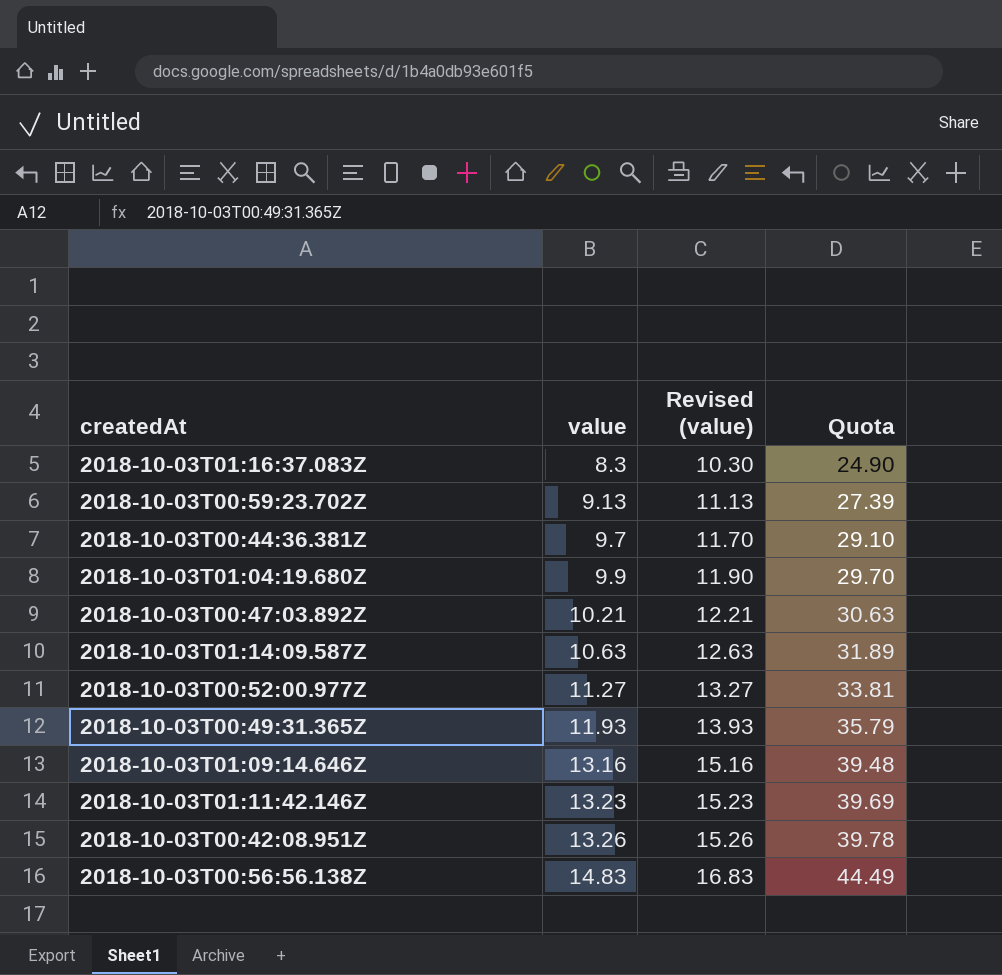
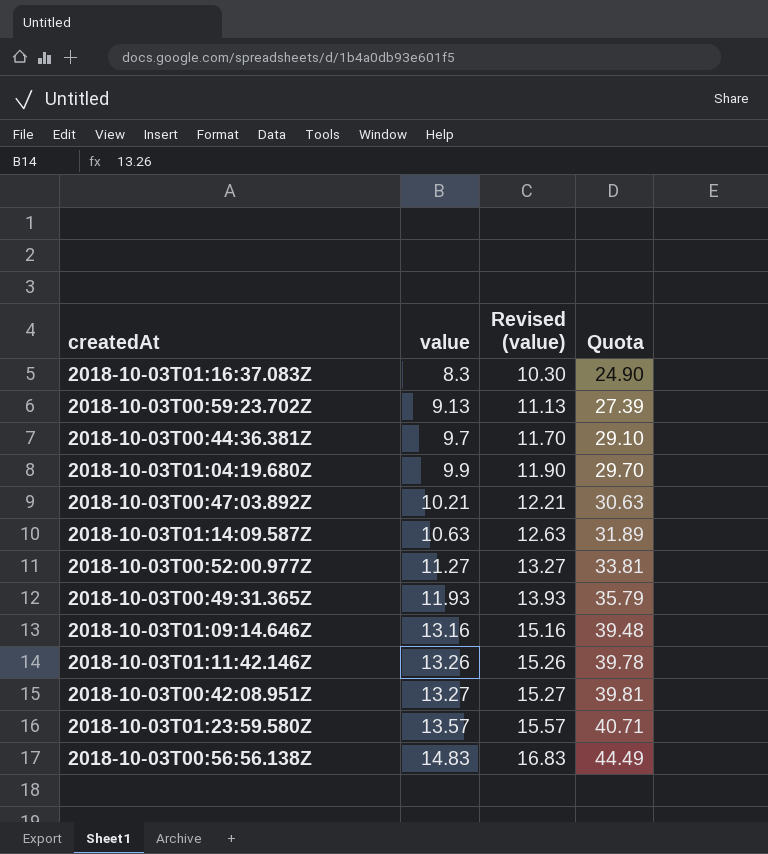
2018-10-03T01:11:42.146Z | value: 13.23 -> 13.26
2018-10-03T01:11:42.146Z | Revised (value): 15.23 -> 15.26
2018-10-03T01:11:42.146Z | Quota: 39.69 -> 39.78
2018-10-03T00:42:08.951Z | value: 13.26 -> 13.27
2018-10-03T00:42:08.951Z | Revised (value): 15.26 -> 15.27
2018-10-03T00:42:08.951Z | Quota: 39.78 -> 39.81
row 2018-10-03T01:23:59.580Z: none -> 13.57 | 15.57 | 40.71

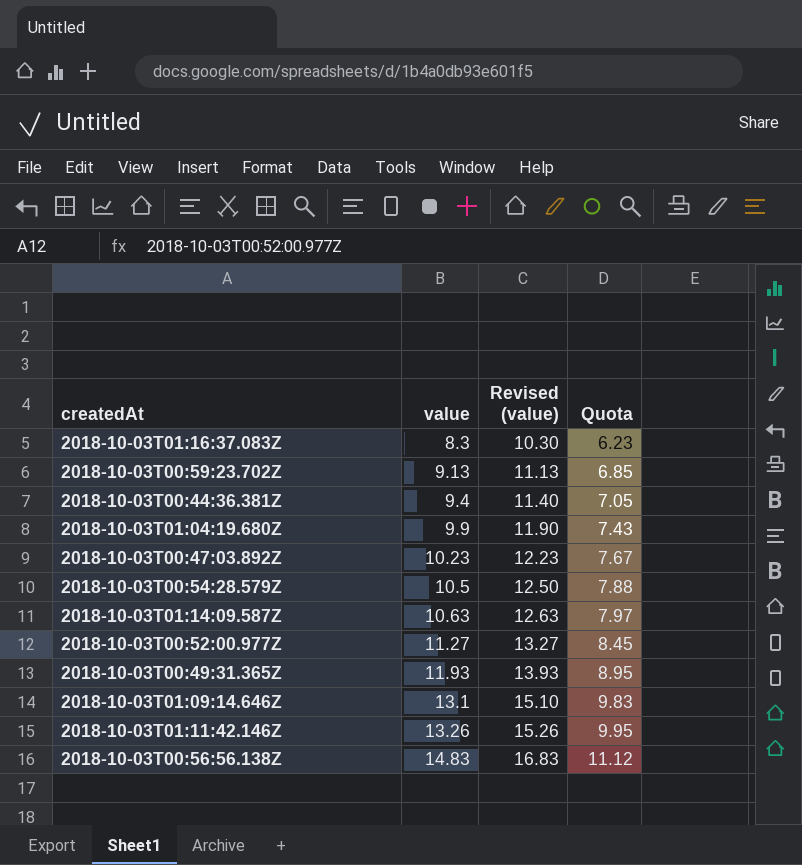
column Quota | formula: [value] * 3 -> [value] * 0.75
row 2018-10-03T00:42:08.951Z: 13.27 | 15.27 | 39.81 -> none
row 2018-10-03T01:23:59.580Z: 13.57 | 15.57 | 40.71 -> none
2018-10-03T00:44:36.381Z | value: 9.7 -> 9.4
2018-10-03T00:44:36.381Z | Revised (value): 11.70 -> 11.40
2018-10-03T00:47:03.892Z | value: 10.21 -> 10.23
2018-10-03T00:47:03.892Z | Revised (value): 12.21 -> 12.23
row 2018-10-03T00:54:28.579Z: none -> 10.5 | 12.50 | 7.88
2018-10-03T01:09:14.646Z | value: 13.16 -> 13.1
2018-10-03T01:09:14.646Z | Revised (value): 15.16 -> 15.10

